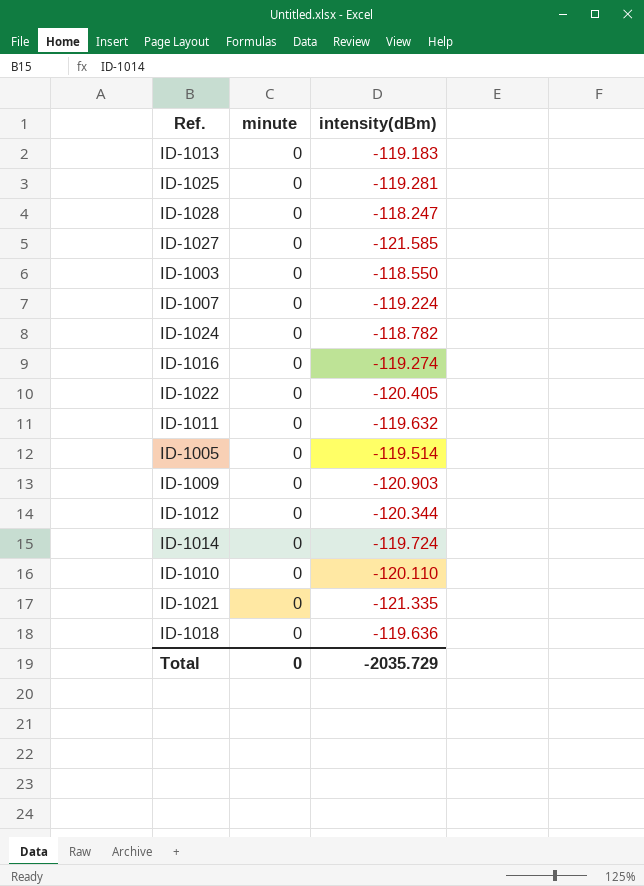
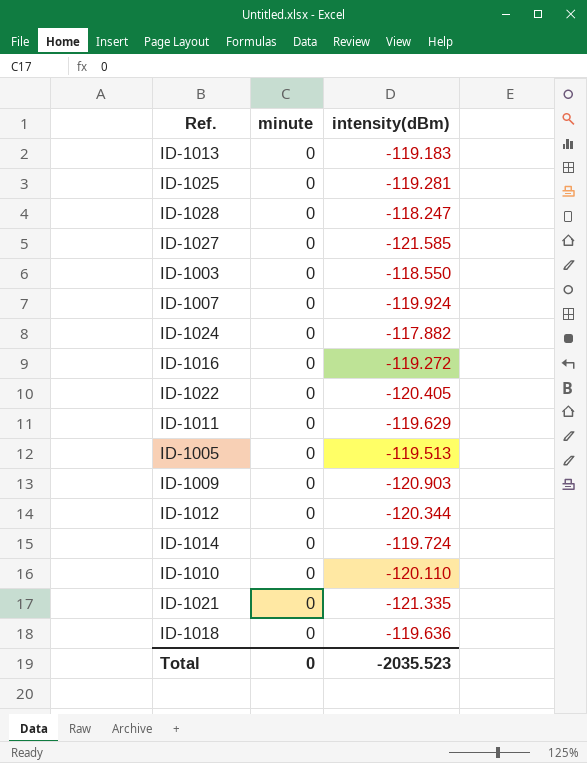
ID-1007 | intensity(dBm): -119.224 -> -119.924
ID-1024 | intensity(dBm): -118.782 -> -117.882
ID-1016 | intensity(dBm): -119.274 -> -119.272
ID-1011 | intensity(dBm): -119.632 -> -119.629
ID-1005 | intensity(dBm): -119.514 -> -119.513
Total | intensity(dBm): -2035.729 -> -2035.523

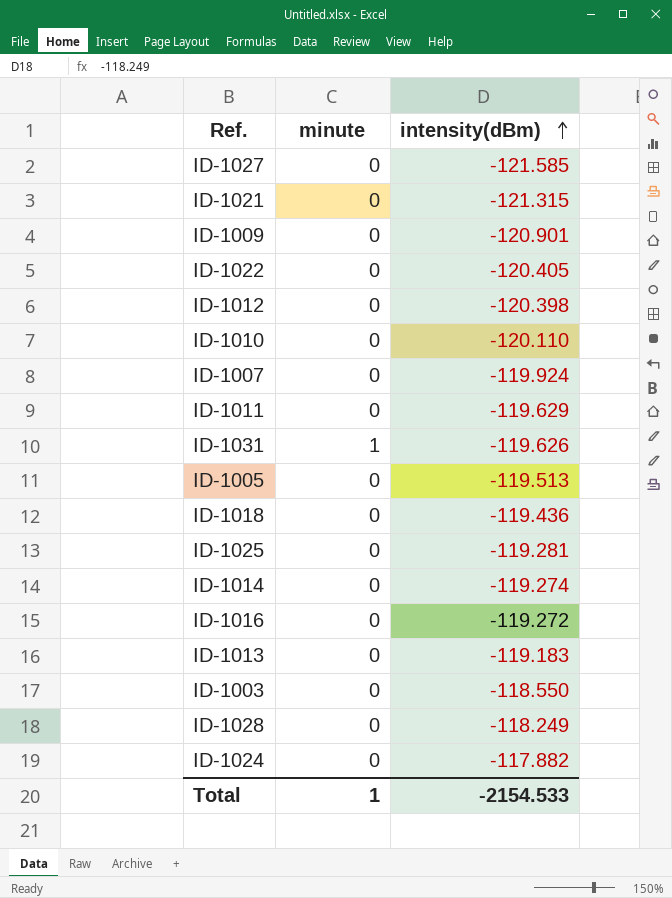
row order: none -> intensity(dBm) ascending
ID-1021 | intensity(dBm): -121.335 -> -121.315
ID-1009 | intensity(dBm): -120.903 -> -120.901
ID-1012 | intensity(dBm): -120.344 -> -120.398
row ID-1031: none -> 1 | -119.626
ID-1018 | intensity(dBm): -119.636 -> -119.436
ID-1014 | intensity(dBm): -119.724 -> -119.274
ID-1028 | intensity(dBm): -118.247 -> -118.249
Total | minute: 0 -> 1
Total | intensity(dBm): -2035.523 -> -2154.533

